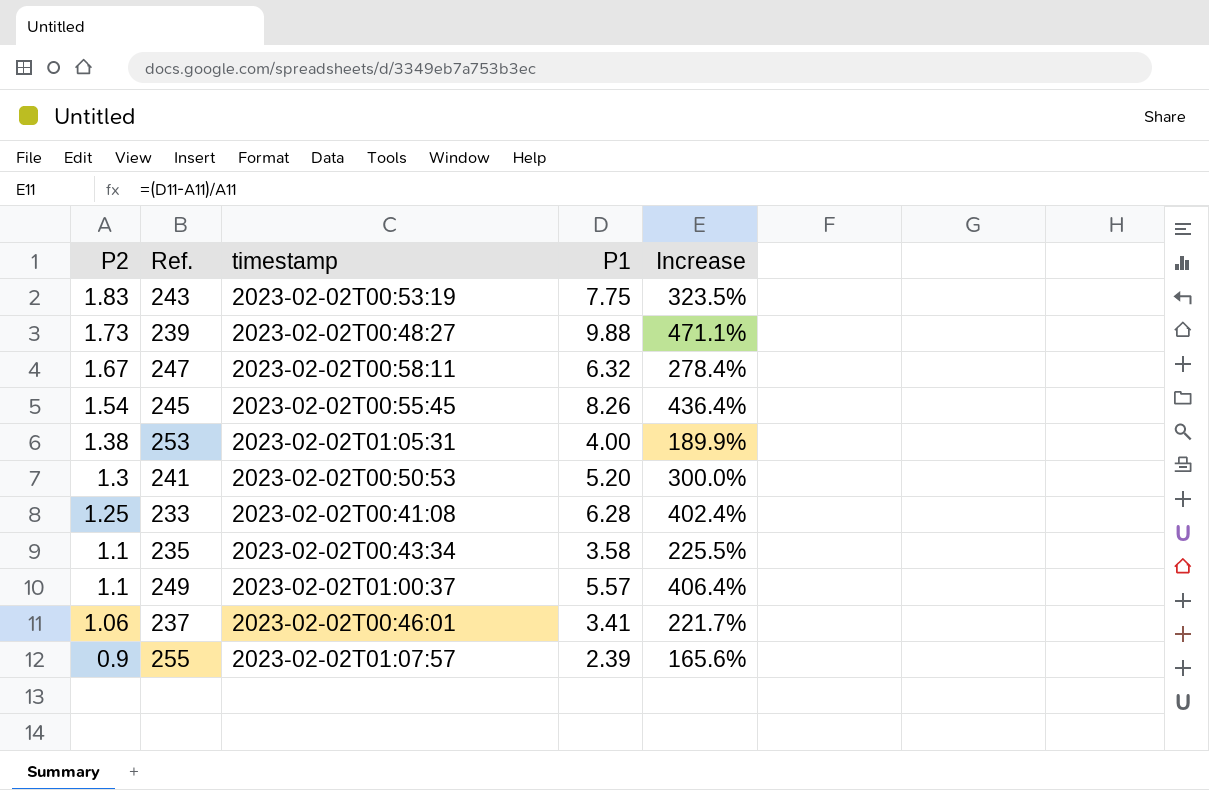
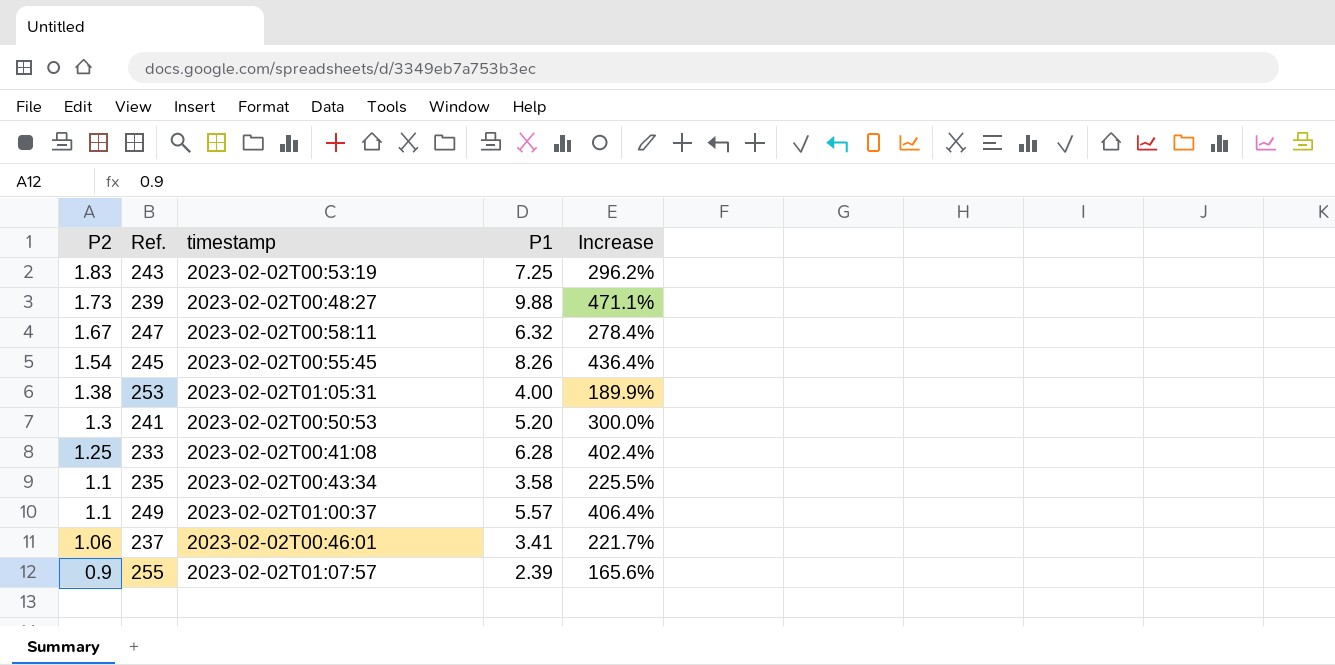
243 | P1: 7.75 -> 7.25
243 | Increase: 323.5% -> 296.2%

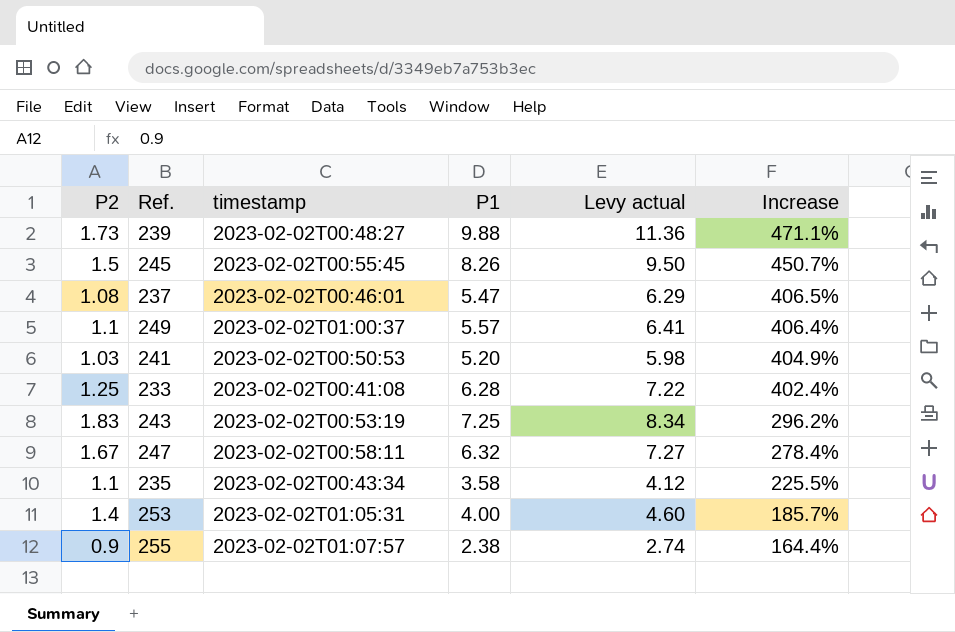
row order: P2 descending -> Increase descending
column Levy actual | formula: none -> [P1] * 1.15
245 | P2: 1.54 -> 1.5
245 | Increase: 436.4% -> 450.7%
237 | P2: 1.06 -> 1.08
237 | P1: 3.41 -> 5.47
237 | Increase: 221.7% -> 406.5%
241 | P2: 1.3 -> 1.03
241 | Increase: 300.0% -> 404.9%
253 | P2: 1.38 -> 1.4
253 | Increase: 189.9% -> 185.7%
255 | P1: 2.39 -> 2.38
255 | Increase: 165.6% -> 164.4%

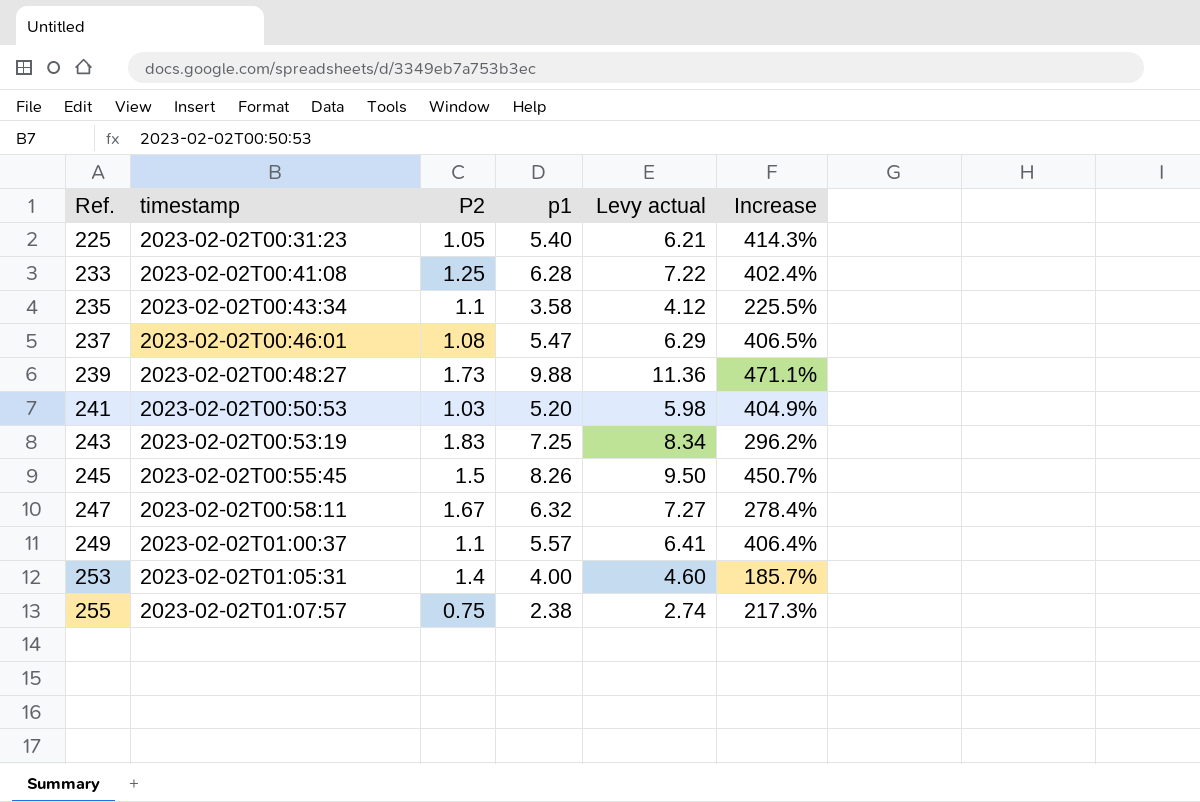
row order: Increase descending -> Ref. ascending
column P2 | position: 1 -> 3
column name: P1 -> p1
row 225: none -> 2023-02-02T00:31:23 | 1.05 | 5.40 | 6.21 | 414.3%
255 | P2: 0.9 -> 0.75
255 | Increase: 164.4% -> 217.3%

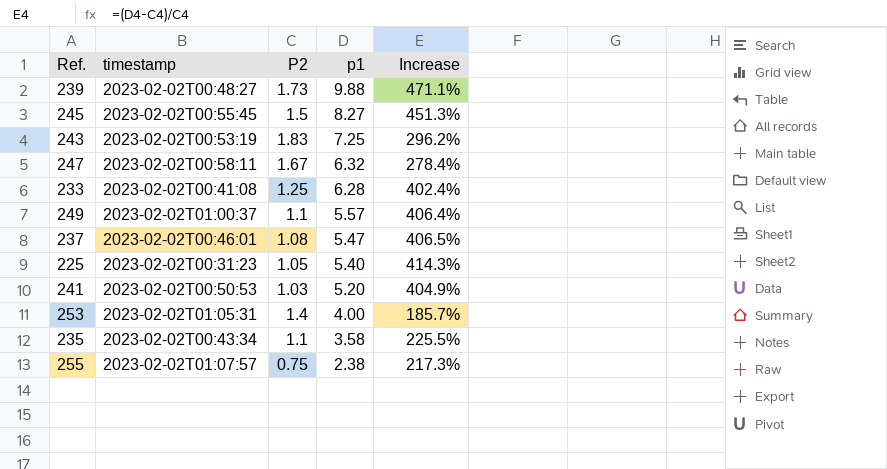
row order: Ref. ascending -> p1 descending
column Levy actual | formula: [p1] * 1.15 -> none
245 | p1: 8.26 -> 8.27
245 | Increase: 450.7% -> 451.3%

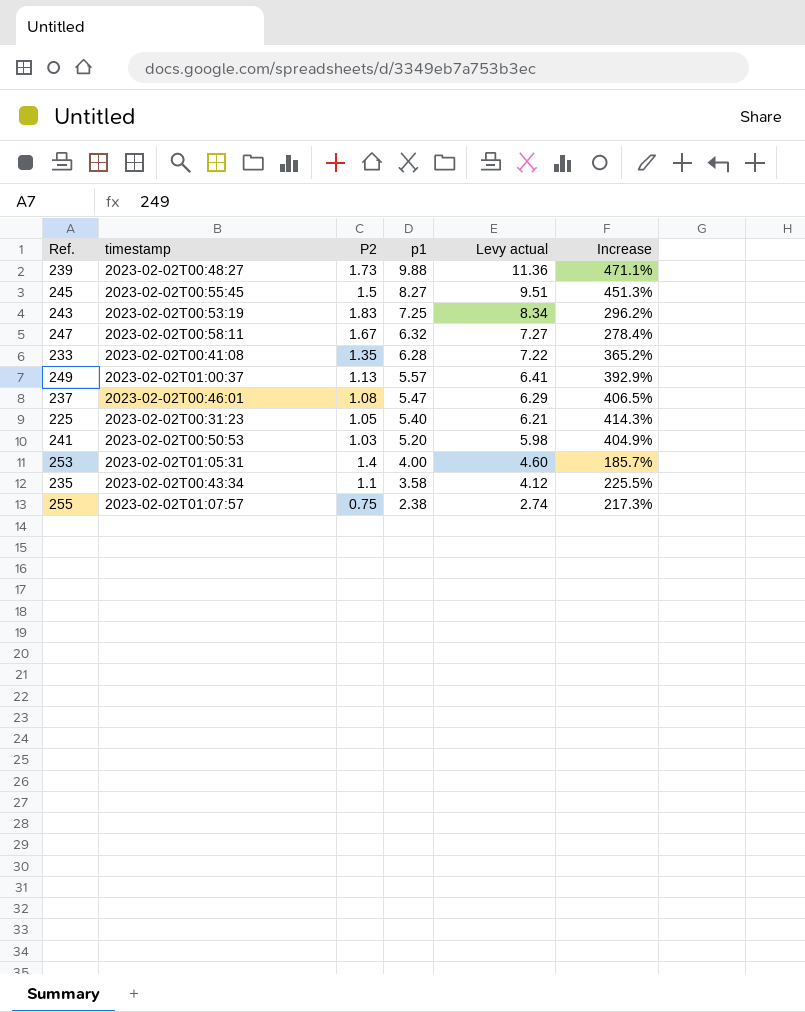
column Levy actual | formula: none -> [p1] * 1.15
233 | P2: 1.25 -> 1.35
233 | Increase: 402.4% -> 365.2%
249 | P2: 1.1 -> 1.13
249 | Increase: 406.4% -> 392.9%

